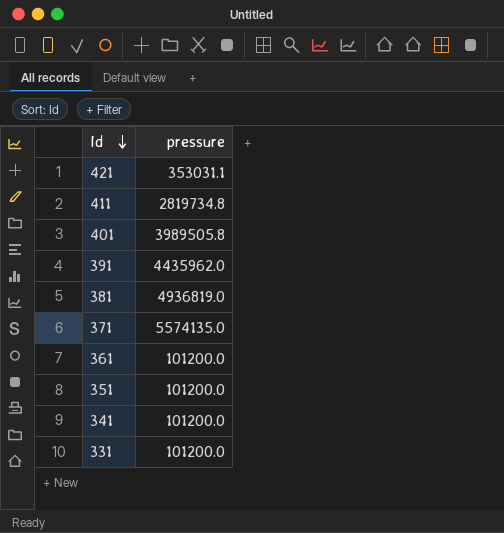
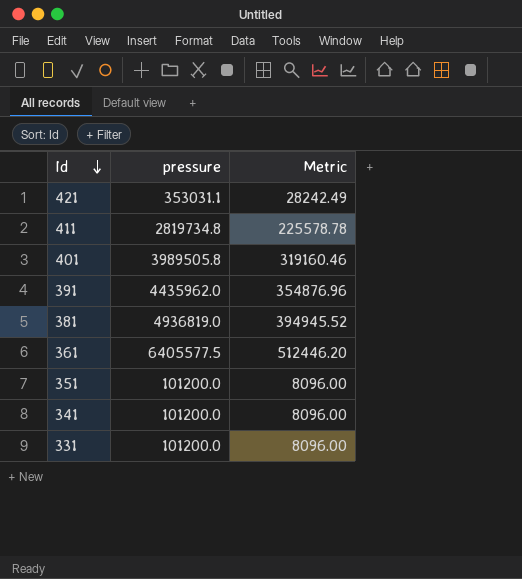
column Metric | formula: none -> [pressure] * 0.08
row 371: 5574135.0 -> none
361 | pressure: 101200.0 -> 6405577.5

